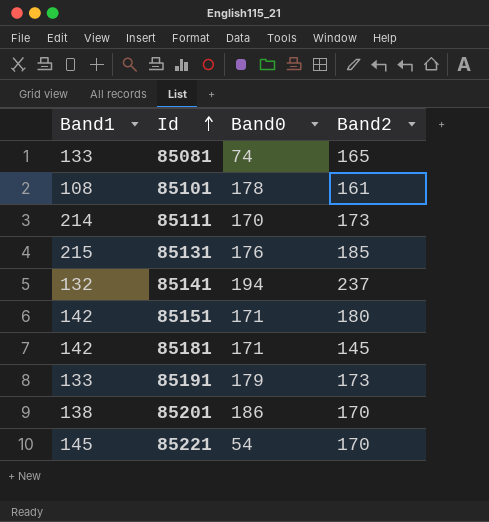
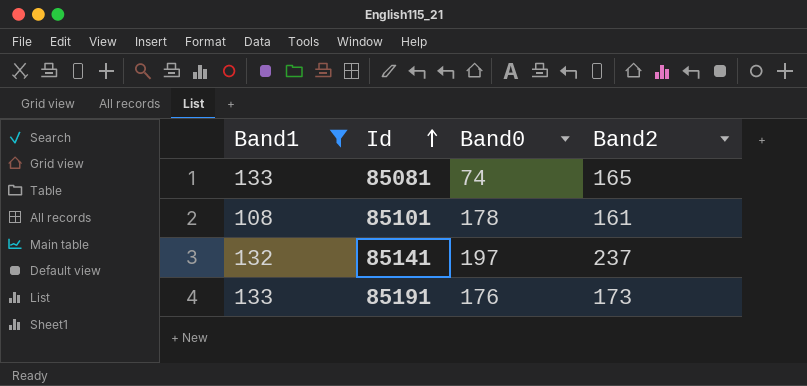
filter: none -> Band1 <= 133
85141 | Band0: 194 -> 197
85191 | Band0: 179 -> 176

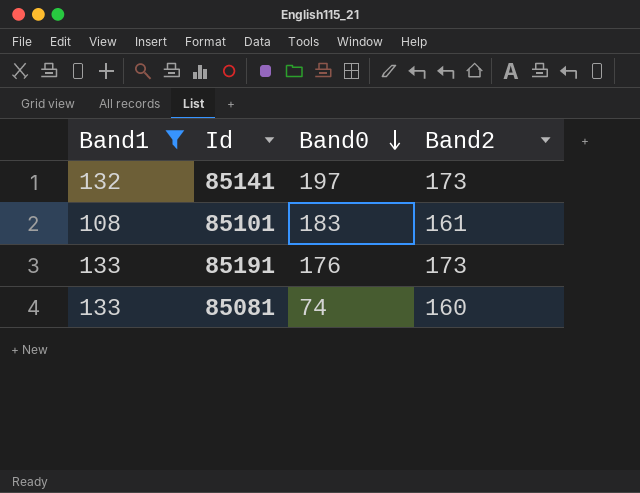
row order: Id ascending -> Band0 descending
85141 | Band2: 237 -> 173
85101 | Band0: 178 -> 183
85081 | Band2: 165 -> 160

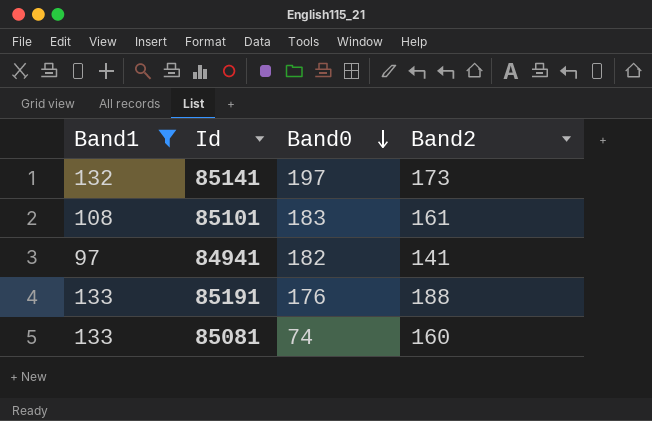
row 84941: none -> 97 | 182 | 141
85191 | Band2: 173 -> 188

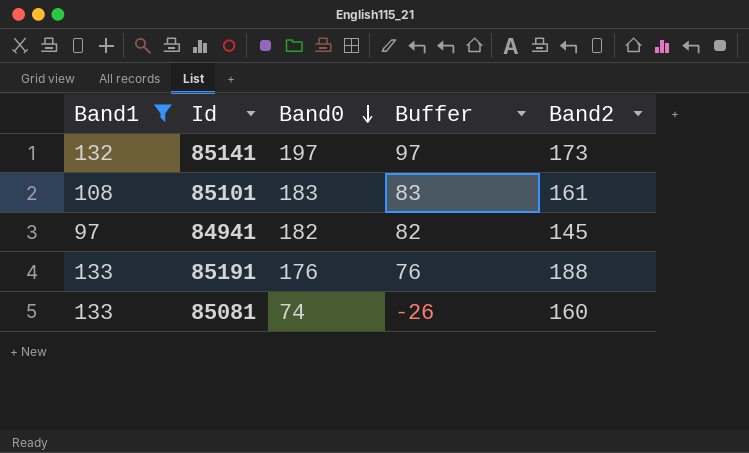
column Buffer | formula: none -> [Band0] - 100
84941 | Band2: 141 -> 145

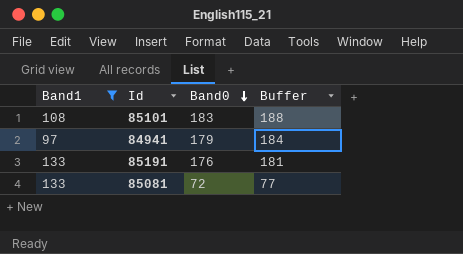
column Band2 | position: 5 -> none
column Buffer | formula: [Band0] - 100 -> [Band0] + 5
row 85141: 132 | 197 | 97 | 173 -> none
84941 | Band0: 182 -> 179
85081 | Band0: 74 -> 72

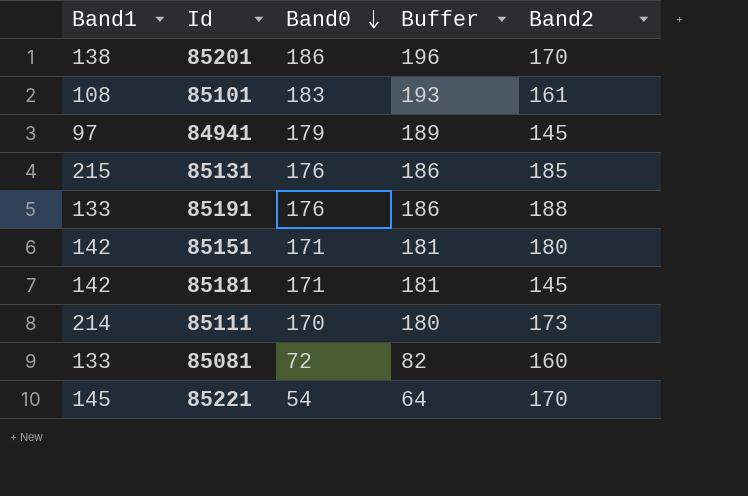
filter: Band1 <= 133 -> none
column Buffer | formula: [Band0] + 5 -> [Band0] + 10
column Band2 | position: none -> 5

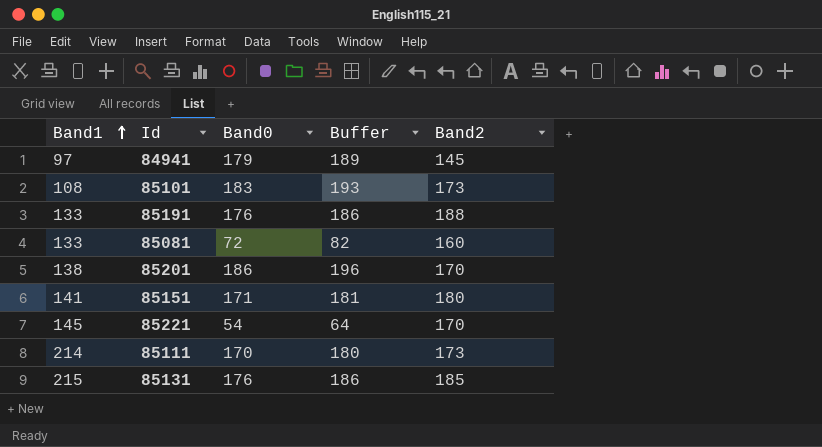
row order: Band0 descending -> Band1 ascending
row 85181: 142 | 171 | 181 | 145 -> none
85101 | Band2: 161 -> 173
85151 | Band1: 142 -> 141

